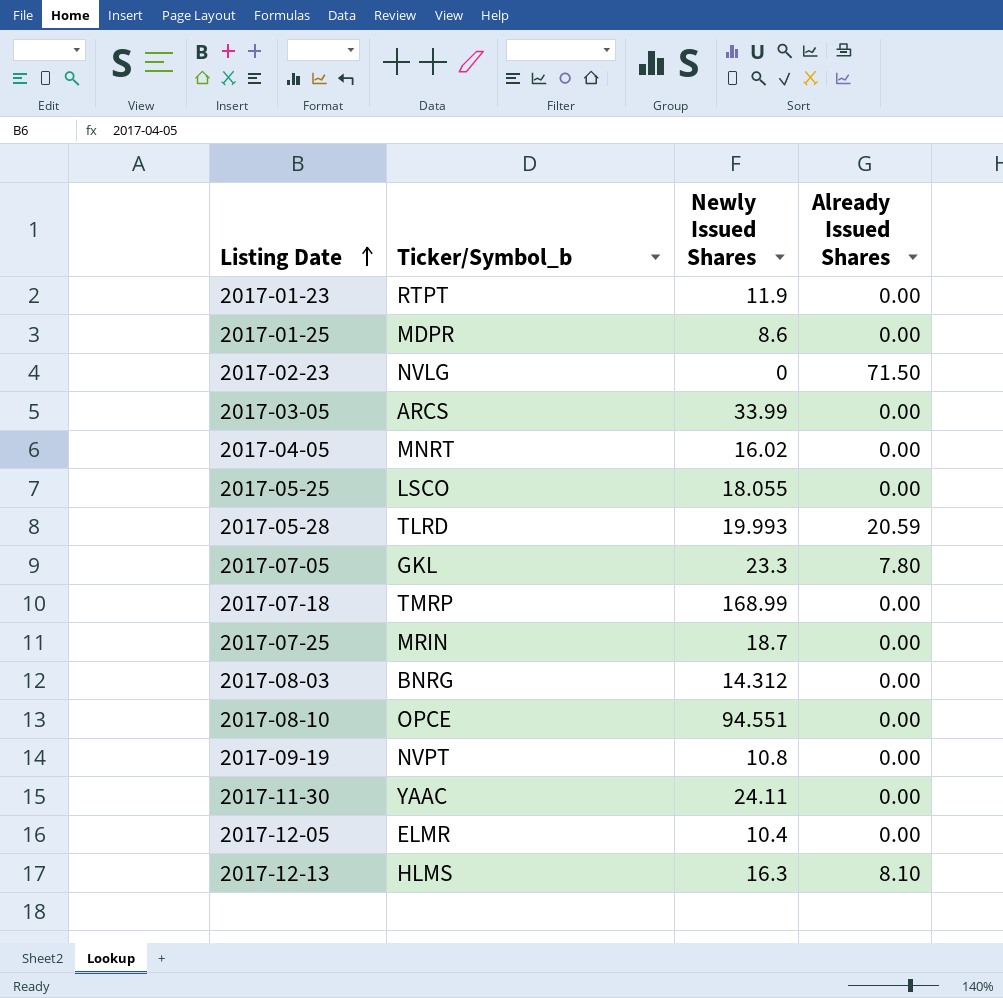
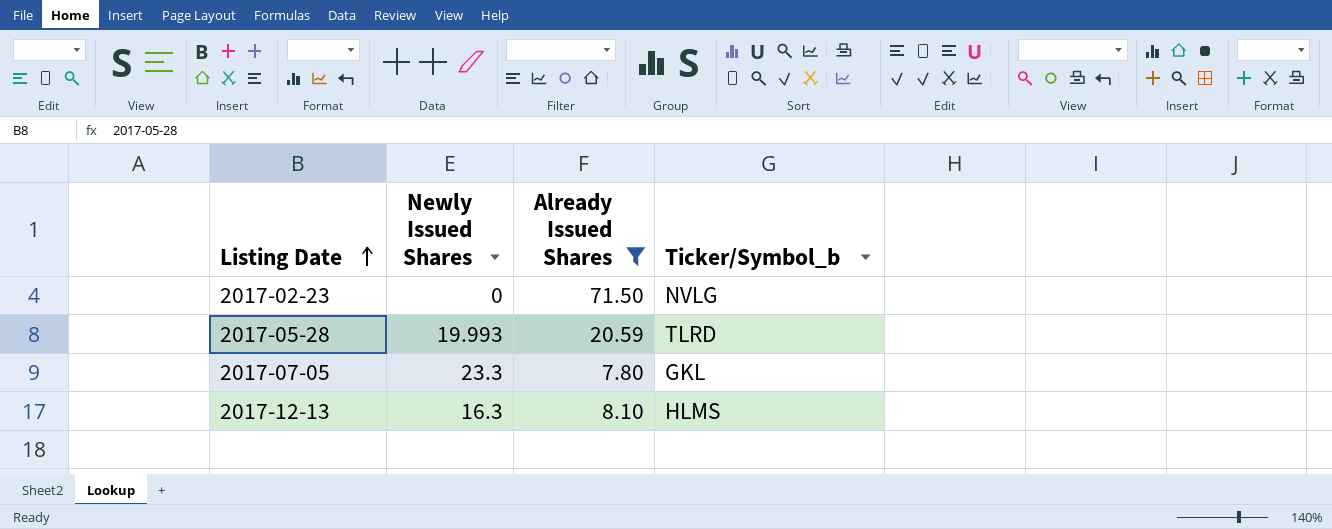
filter: none -> Already Issued Shares != 0.00
column Ticker/Symbol_b | position: 2 -> 4

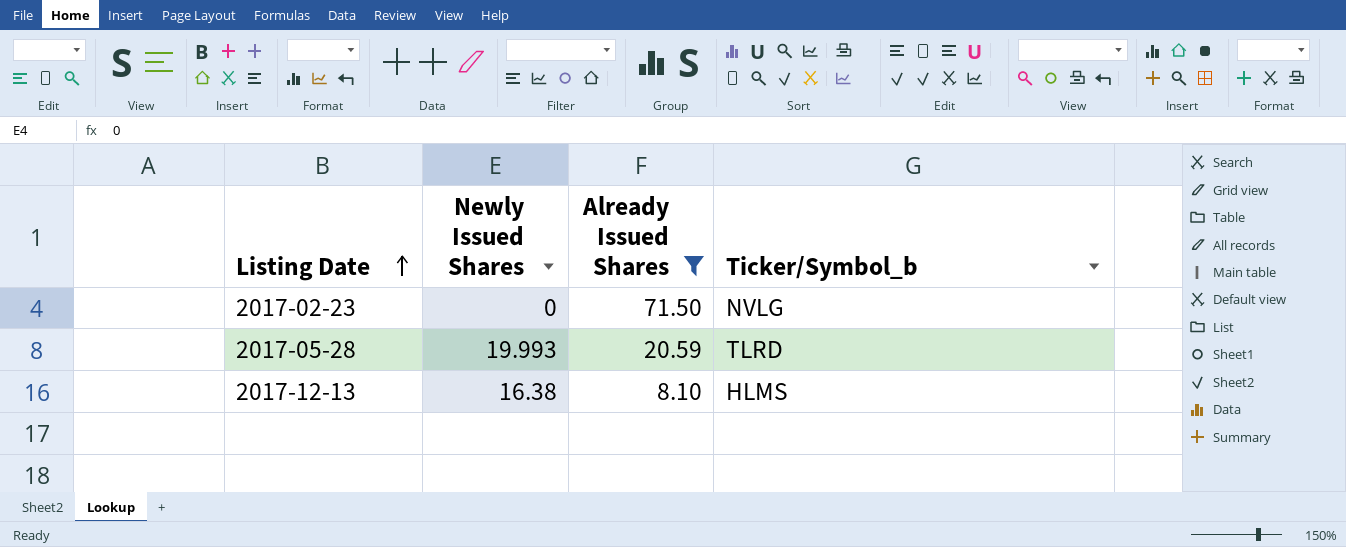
row 2017-07-05: 23.3 | 7.80 | GKL -> none
2017-12-13 | Newly Issued Shares: 16.3 -> 16.38

